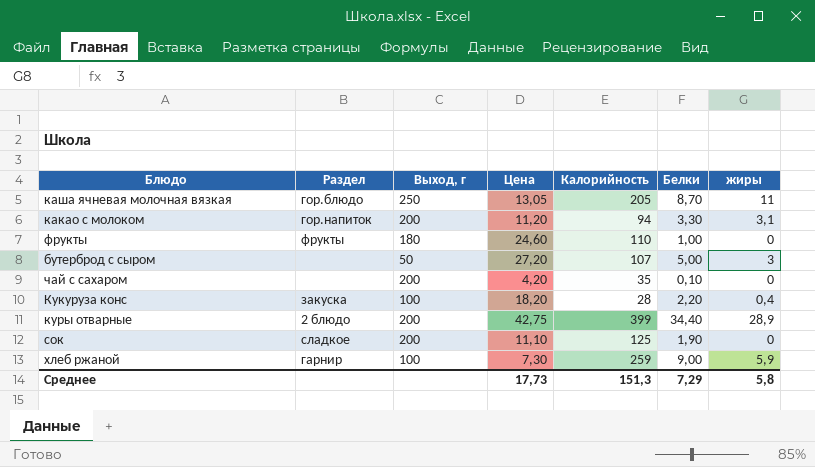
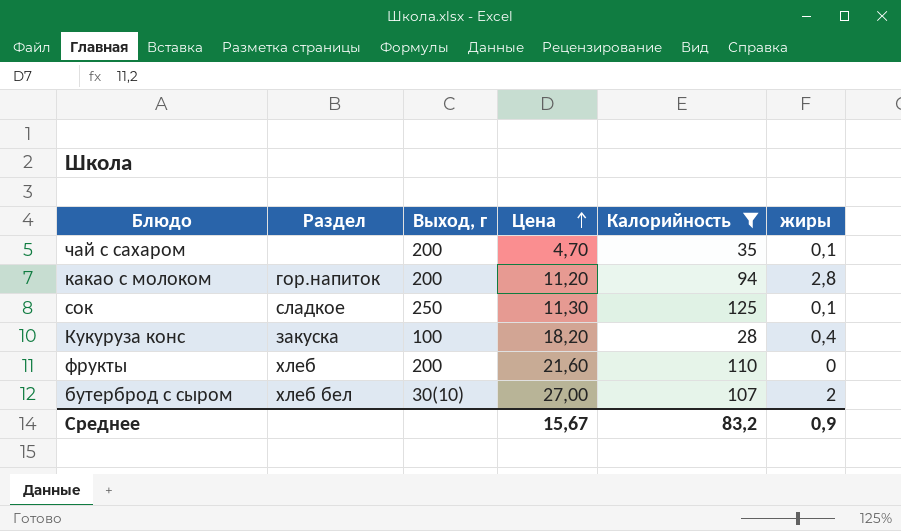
filter: none -> Калорийность <= 125
row order: none -> Цена ascending
column Белки | position: 6 -> none
чай с сахаром | Цена: 4,20 -> 4,70
чай с сахаром | жиры: 0 -> 0,1
какао с молоком | жиры: 3,1 -> 2,8
сок | Выход, г: 200 -> 250
сок | Цена: 11,10 -> 11,30
сок | жиры: 0 -> 0,1
фрукты | Раздел: фрукты -> хлеб
фрукты | Выход, г: 180 -> 200
фрукты | Цена: 24,60 -> 21,60
бутерброд с сыром | Раздел: none -> хлеб бел
бутерброд с сыром | Выход, г: 50 -> 30(10)
бутерброд с сыром | Цена: 27,20 -> 27,00
бутерброд с сыром | жиры: 3 -> 2
Среднее | Цена: 17,73 -> 15,67
Среднее | Калорийность: 151,3 -> 83,2
Среднее | жиры: 5,8 -> 0,9

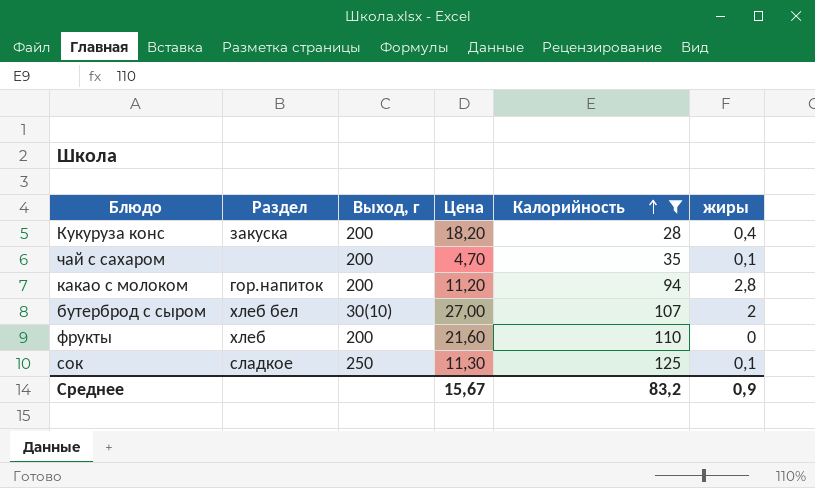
row order: Цена ascending -> Калорийность ascending
Кукуруза конс | Выход, г: 100 -> 200

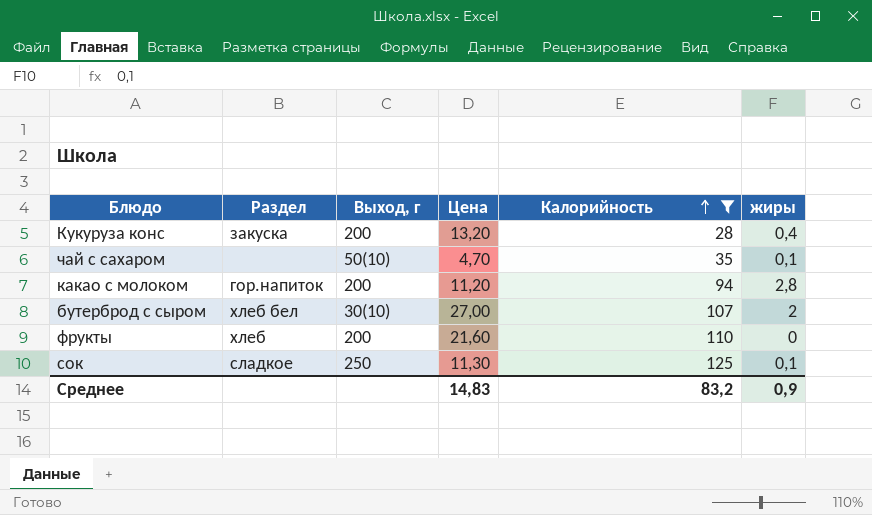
Кукуруза конс | Цена: 18,20 -> 13,20
чай с сахаром | Выход, г: 200 -> 50(10)
Среднее | Цена: 15,67 -> 14,83

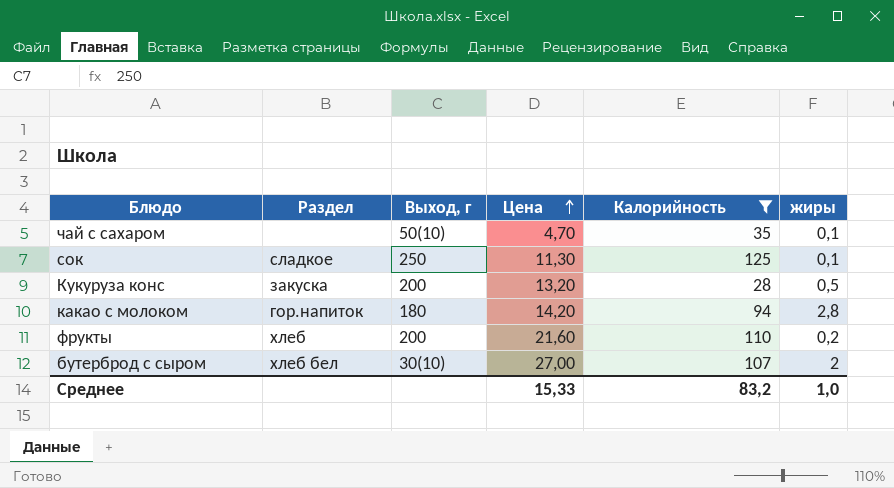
row order: Калорийность ascending -> Цена ascending
Кукуруза конс | жиры: 0,4 -> 0,5
какао с молоком | Выход, г: 200 -> 180
какао с молоком | Цена: 11,20 -> 14,20
фрукты | жиры: 0 -> 0,2
Среднее | Цена: 14,83 -> 15,33
Среднее | жиры: 0,9 -> 1,0

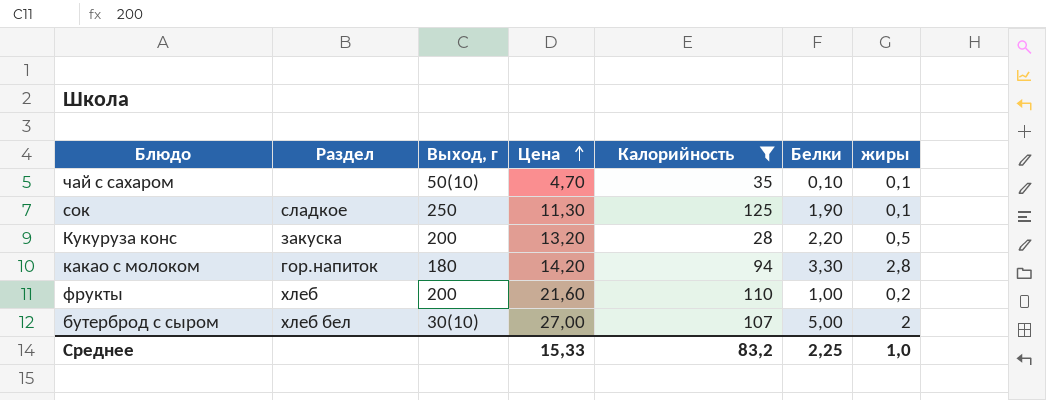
column Белки | position: none -> 6

